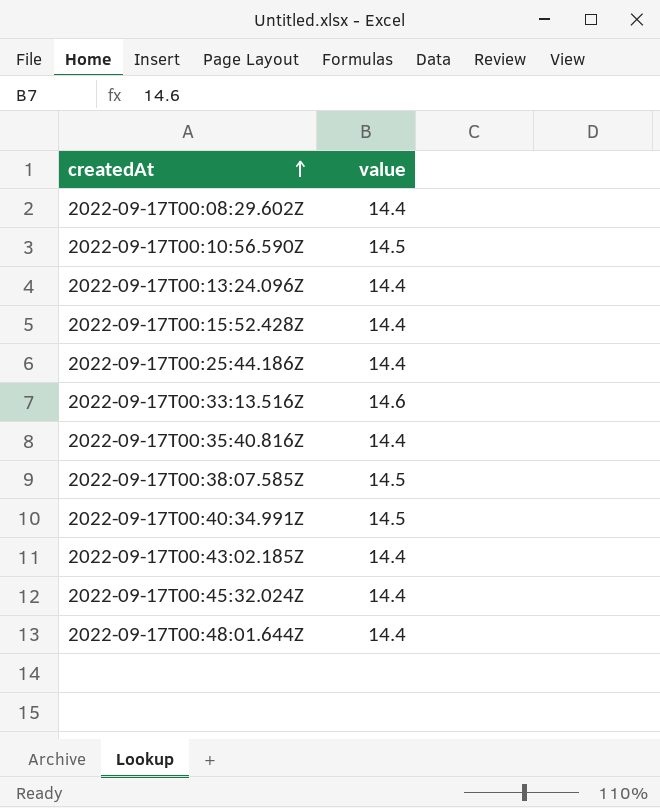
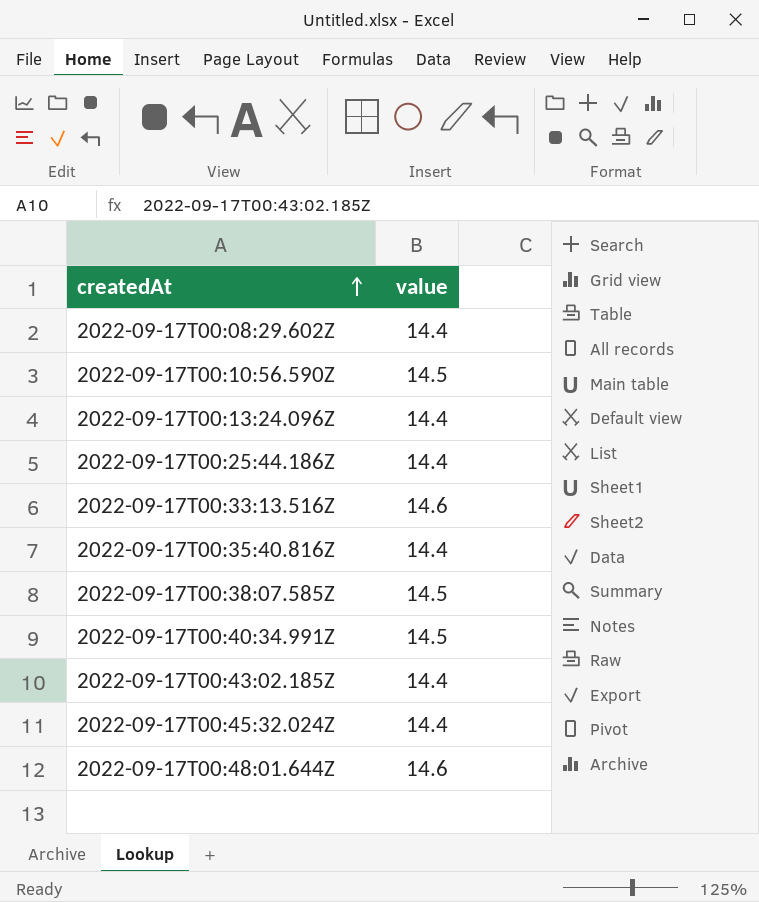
row 2022-09-17T00:15:52.428Z: 14.4 -> none
2022-09-17T00:48:01.644Z | value: 14.4 -> 14.6

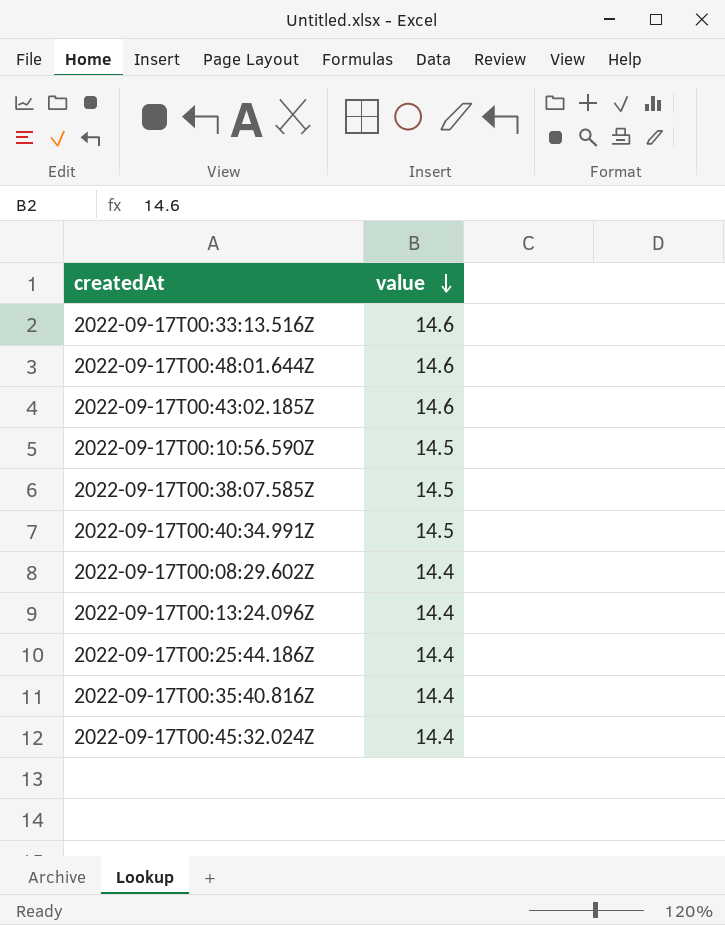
row order: createdAt ascending -> value descending
2022-09-17T00:43:02.185Z | value: 14.4 -> 14.6

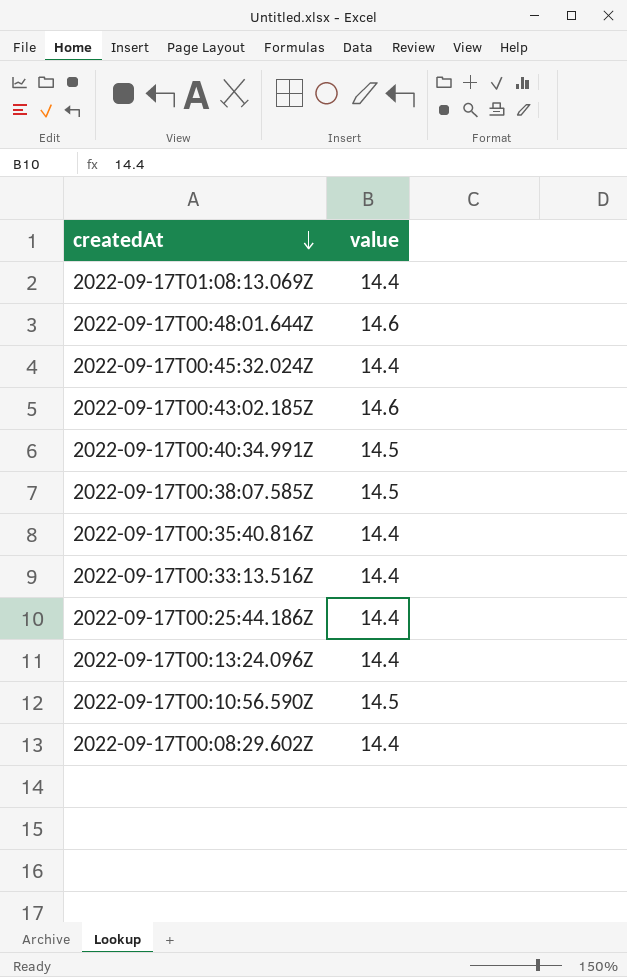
row order: value descending -> createdAt descending
row 2022-09-17T01:08:13.069Z: none -> 14.4
2022-09-17T00:33:13.516Z | value: 14.6 -> 14.4

